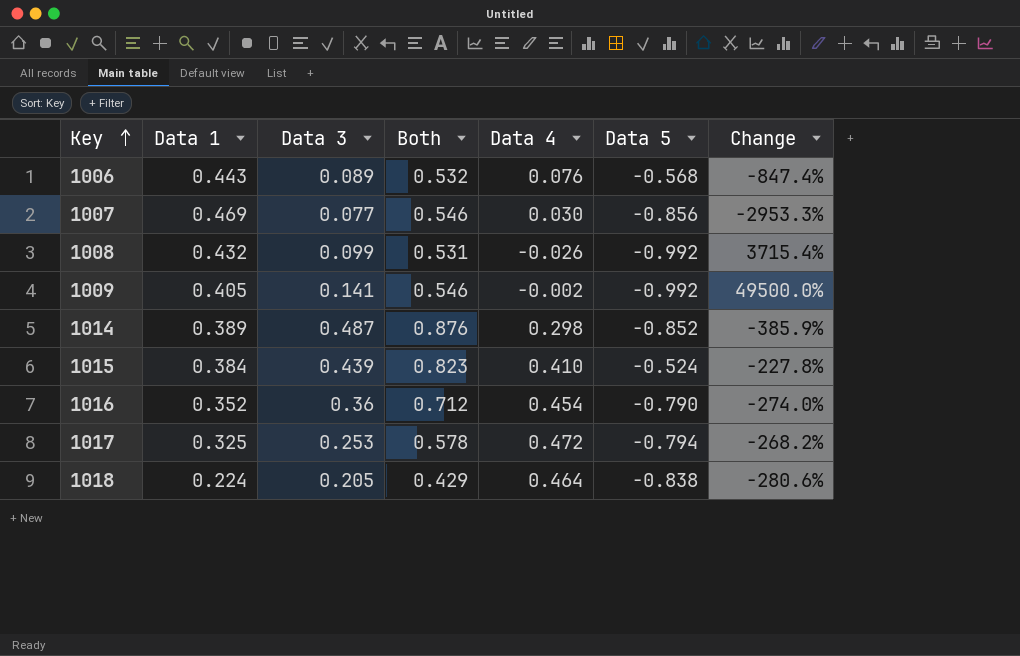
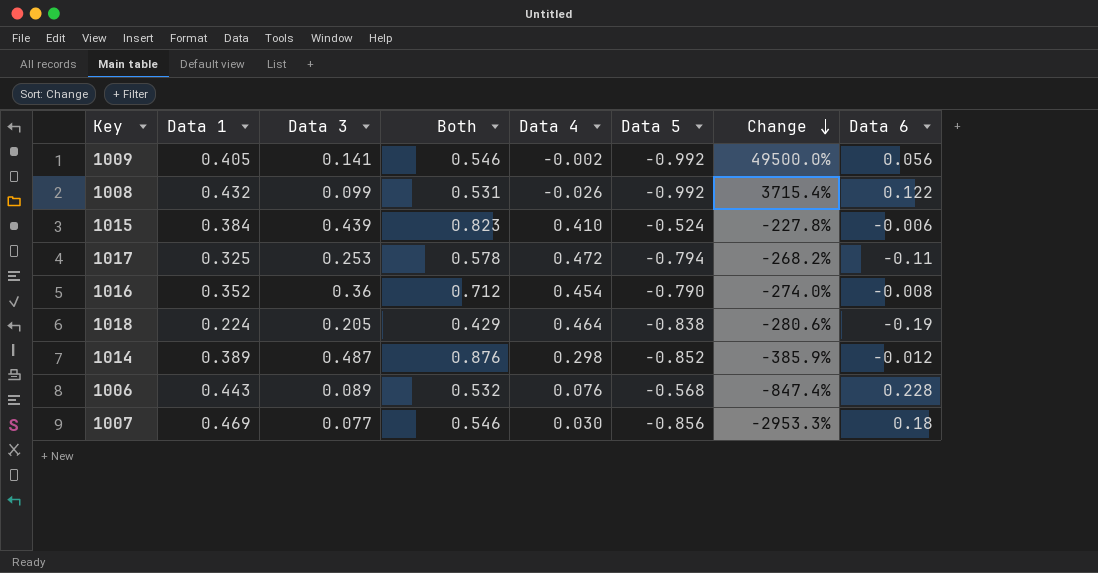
row order: Key ascending -> Change descending
column Data 6 | position: none -> 8

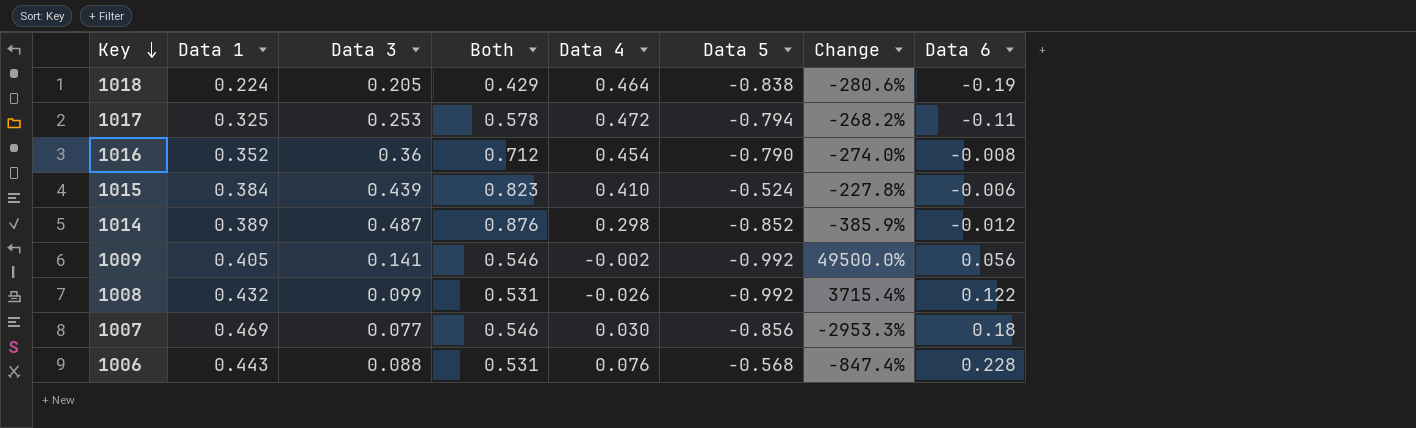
row order: Change descending -> Key descending
1006 | Data 3: 0.089 -> 0.088
1006 | Both: 0.532 -> 0.531

